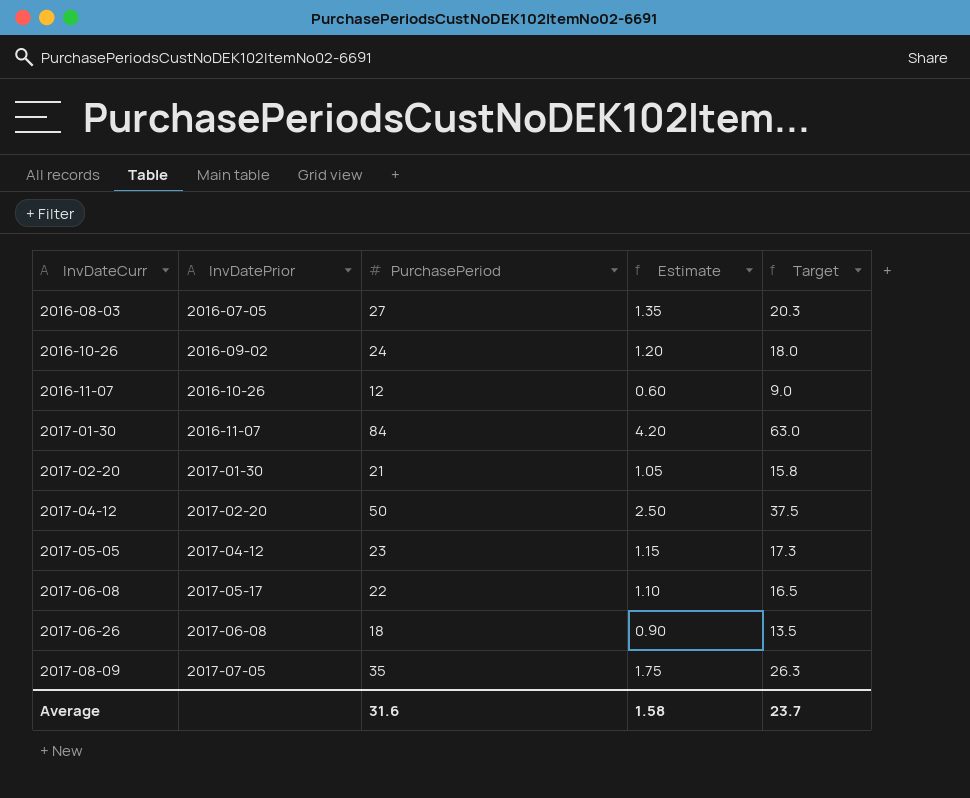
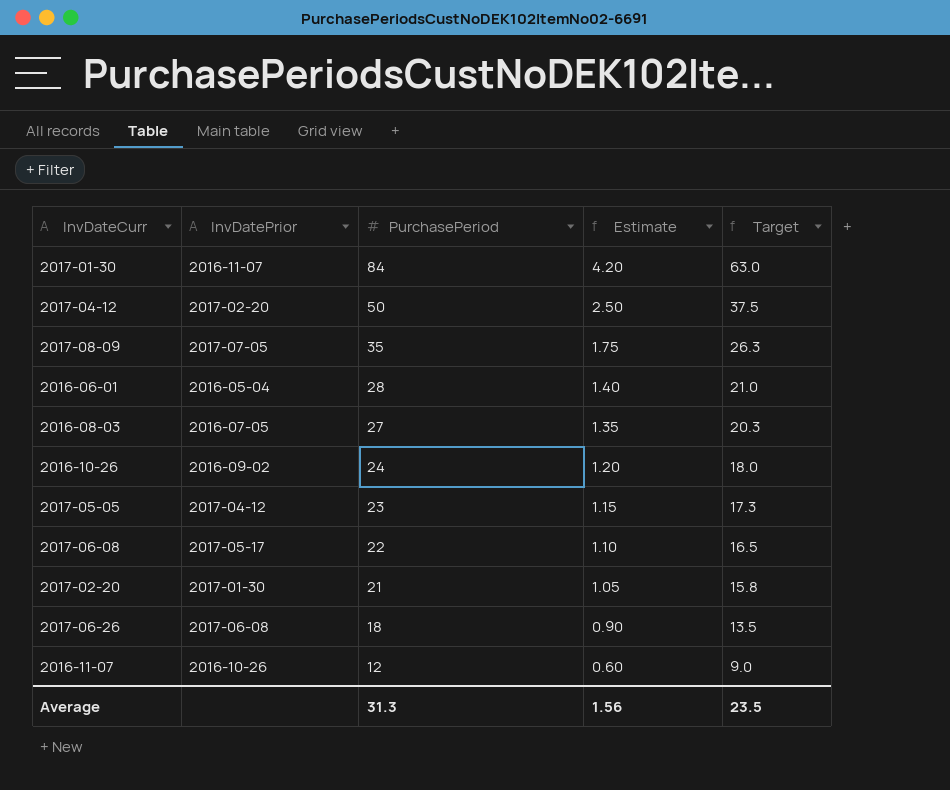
row order: InvDateCurr ascending -> PurchasePeriod descending
row 2016-06-01: none -> 2016-05-04 | 28 | 1.40 | 21.0
Average | PurchasePeriod: 31.6 -> 31.3
Average | Estimate: 1.58 -> 1.56
Average | Target: 23.7 -> 23.5

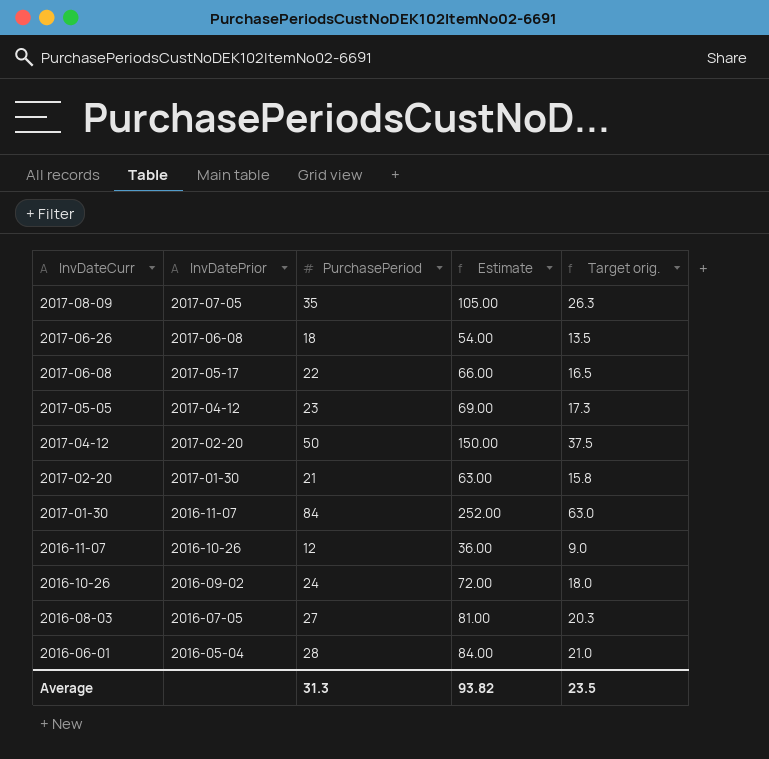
row order: PurchasePeriod descending -> InvDateCurr descending
column Estimate | formula: [PurchasePeriod] * 0.05 -> [PurchasePeriod] * 3
column name: Target -> Target orig.
Average | Estimate: 1.56 -> 93.82

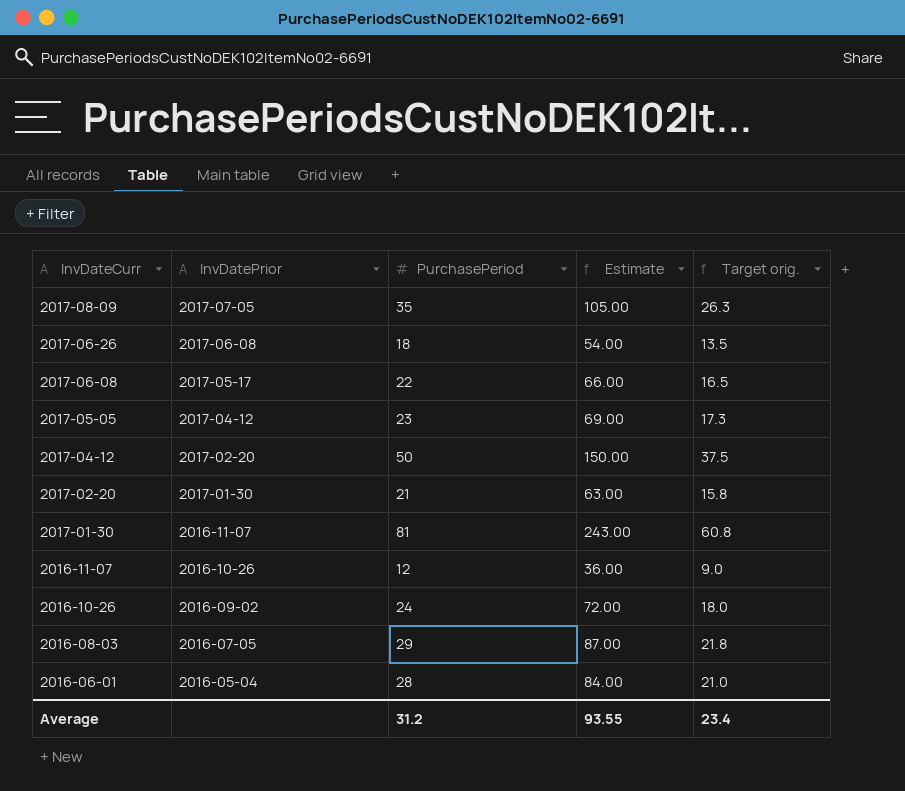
2017-01-30 | PurchasePeriod: 84 -> 81
2017-01-30 | Estimate: 252.00 -> 243.00
2017-01-30 | Target orig.: 63.0 -> 60.8
2016-08-03 | PurchasePeriod: 27 -> 29
2016-08-03 | Estimate: 81.00 -> 87.00
2016-08-03 | Target orig.: 20.3 -> 21.8
Average | PurchasePeriod: 31.3 -> 31.2
Average | Estimate: 93.82 -> 93.55
Average | Target orig.: 23.5 -> 23.4

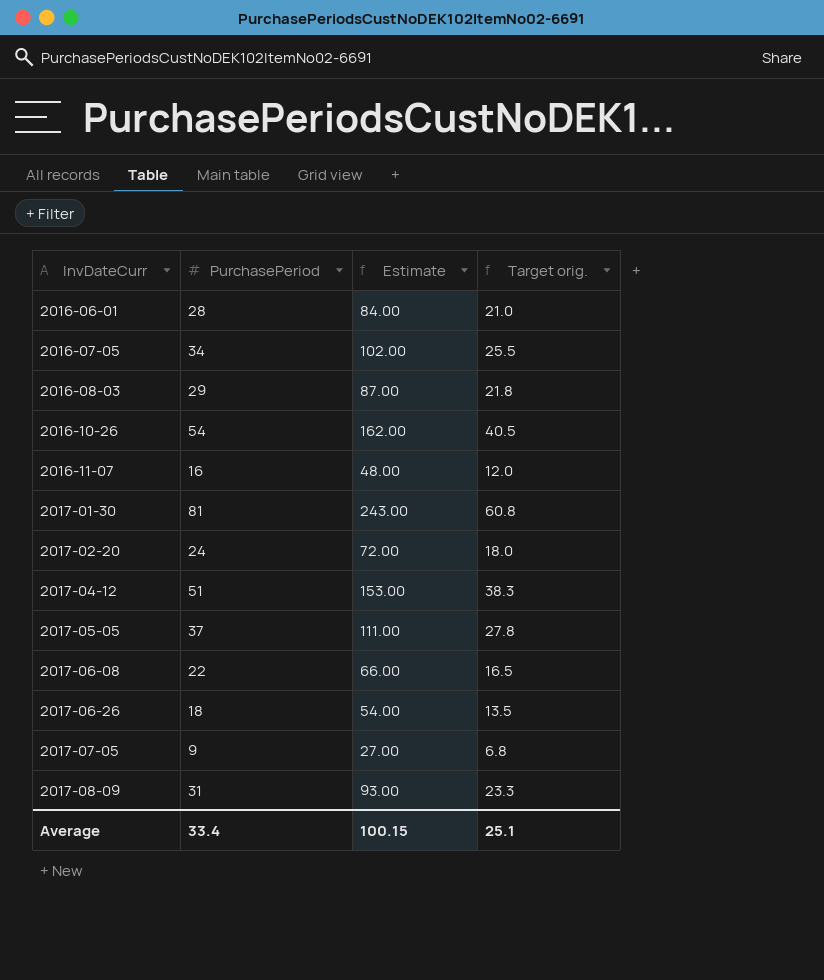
row order: InvDateCurr descending -> InvDateCurr ascending
column InvDatePrior | position: 2 -> none
row 2016-07-05: none -> 34 | 102.00 | 25.5
2016-10-26 | PurchasePeriod: 24 -> 54
2016-10-26 | Estimate: 72.00 -> 162.00
2016-10-26 | Target orig.: 18.0 -> 40.5
2016-11-07 | PurchasePeriod: 12 -> 16
2016-11-07 | Estimate: 36.00 -> 48.00
2016-11-07 | Target orig.: 9.0 -> 12.0
2017-02-20 | PurchasePeriod: 21 -> 24
2017-02-20 | Estimate: 63.00 -> 72.00
2017-02-20 | Target orig.: 15.8 -> 18.0
2017-04-12 | PurchasePeriod: 50 -> 51
2017-04-12 | Estimate: 150.00 -> 153.00
2017-04-12 | Target orig.: 37.5 -> 38.3
2017-05-05 | PurchasePeriod: 23 -> 37
2017-05-05 | Estimate: 69.00 -> 111.00
2017-05-05 | Target orig.: 17.3 -> 27.8
row 2017-07-05: none -> 9 | 27.00 | 6.8
2017-08-09 | PurchasePeriod: 35 -> 31
2017-08-09 | Estimate: 105.00 -> 93.00
2017-08-09 | Target orig.: 26.3 -> 23.3
Average | PurchasePeriod: 31.2 -> 33.4
Average | Estimate: 93.55 -> 100.15
Average | Target orig.: 23.4 -> 25.1

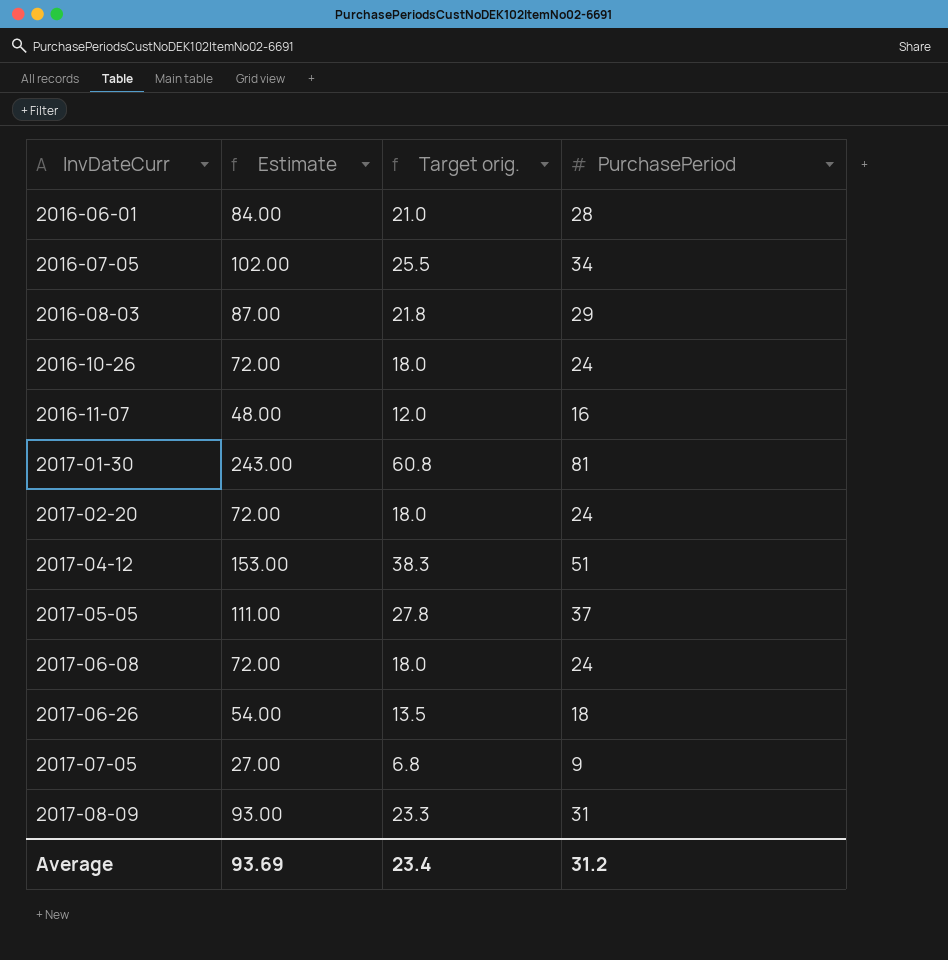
column PurchasePeriod | position: 2 -> 4
2016-10-26 | Estimate: 162.00 -> 72.00
2016-10-26 | Target orig.: 40.5 -> 18.0
2016-10-26 | PurchasePeriod: 54 -> 24
2017-06-08 | Estimate: 66.00 -> 72.00
2017-06-08 | Target orig.: 16.5 -> 18.0
2017-06-08 | PurchasePeriod: 22 -> 24
Average | Estimate: 100.15 -> 93.69
Average | Target orig.: 25.1 -> 23.4
Average | PurchasePeriod: 33.4 -> 31.2

